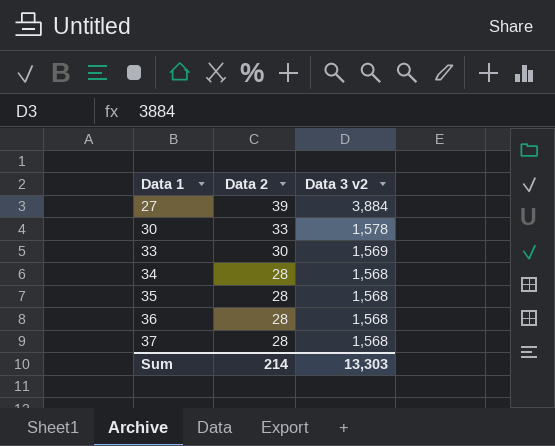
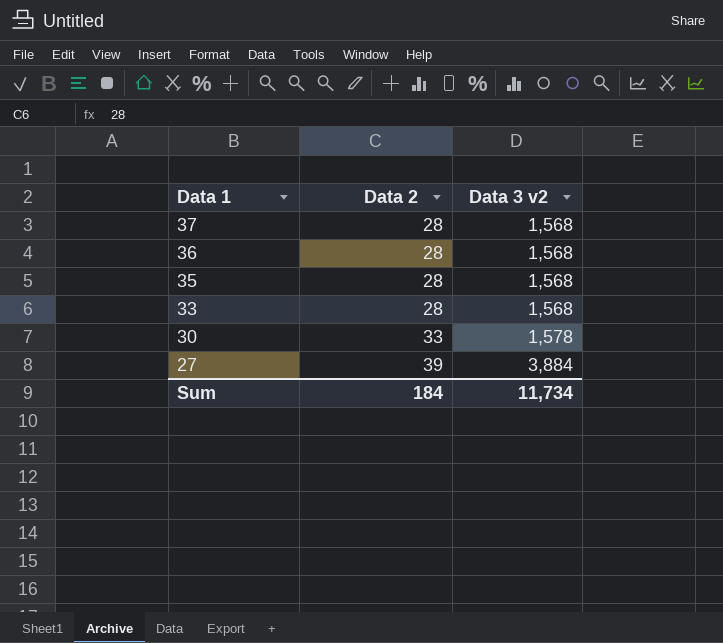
row order: Data 1 ascending -> Data 1 descending
row 34: 28 | 1,568 -> none
33 | Data 2: 30 -> 28
33 | Data 3 v2: 1,569 -> 1,568
Sum | Data 2: 214 -> 184
Sum | Data 3 v2: 13,303 -> 11,734

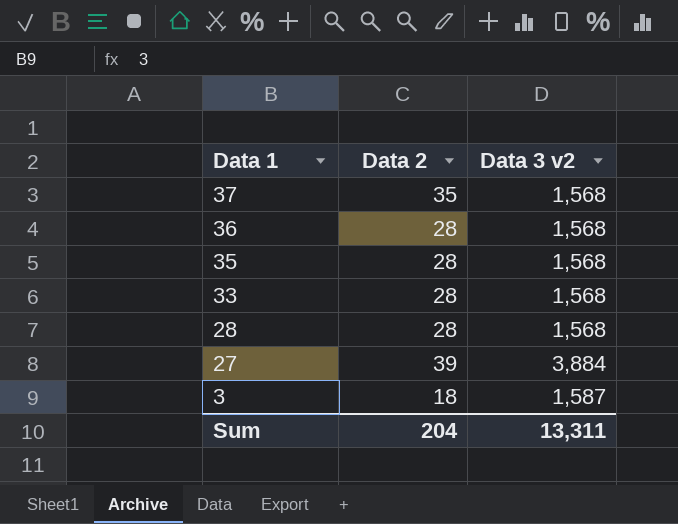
row 30: 33 | 1,578 -> none
37 | Data 2: 28 -> 35
row 28: none -> 28 | 1,568
row 3: none -> 18 | 1,587
Sum | Data 2: 184 -> 204
Sum | Data 3 v2: 11,734 -> 13,311

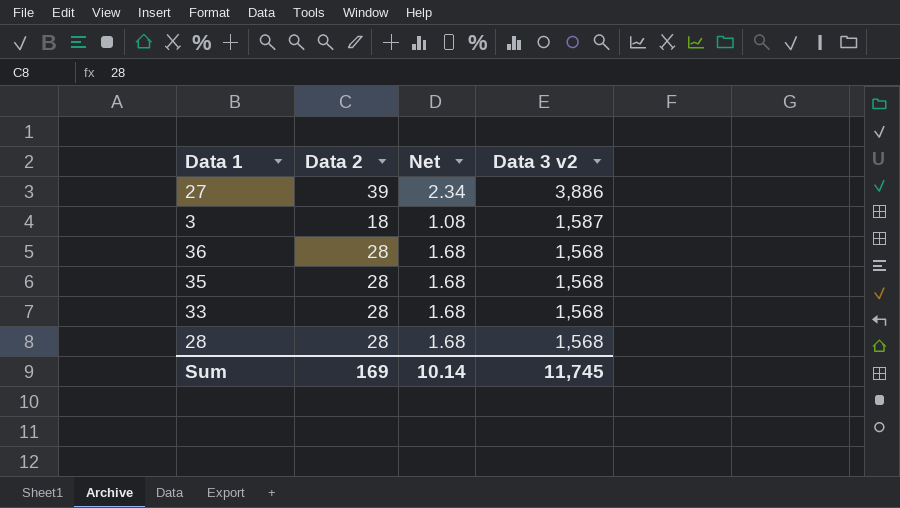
row order: Data 1 descending -> Data 3 v2 descending
column Net | formula: none -> [Data 2] * 0.06
row 37: 35 | 1,568 -> none
27 | Data 3 v2: 3,884 -> 3,886
Sum | Data 2: 204 -> 169
Sum | Data 3 v2: 13,311 -> 11,745

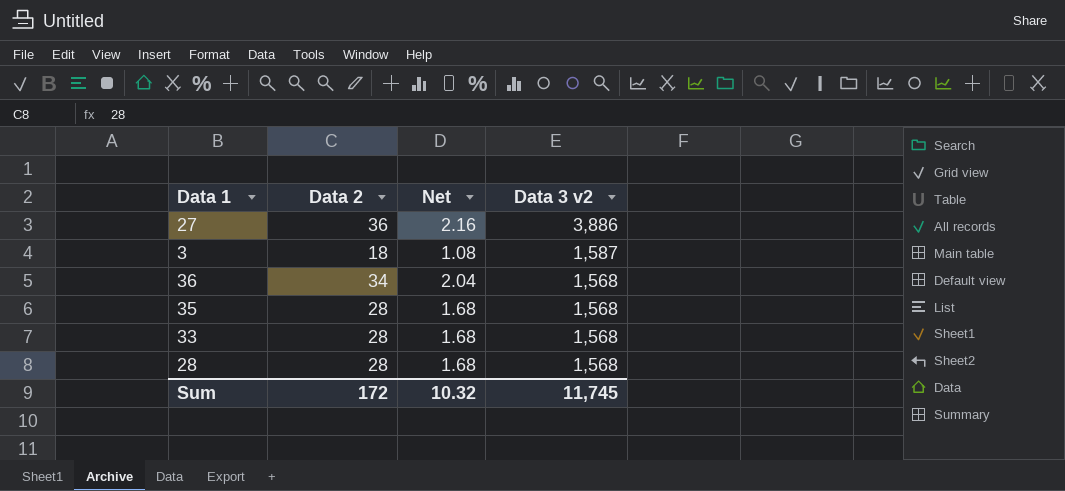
27 | Data 2: 39 -> 36
27 | Net: 2.34 -> 2.16
36 | Data 2: 28 -> 34
36 | Net: 1.68 -> 2.04
Sum | Data 2: 169 -> 172
Sum | Net: 10.14 -> 10.32

